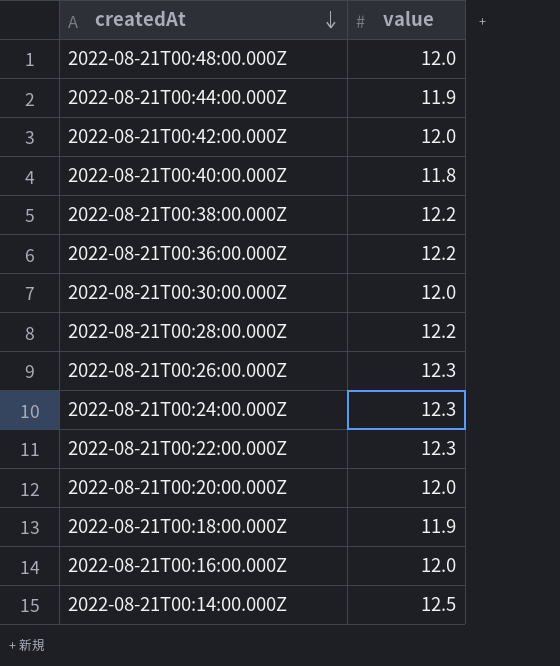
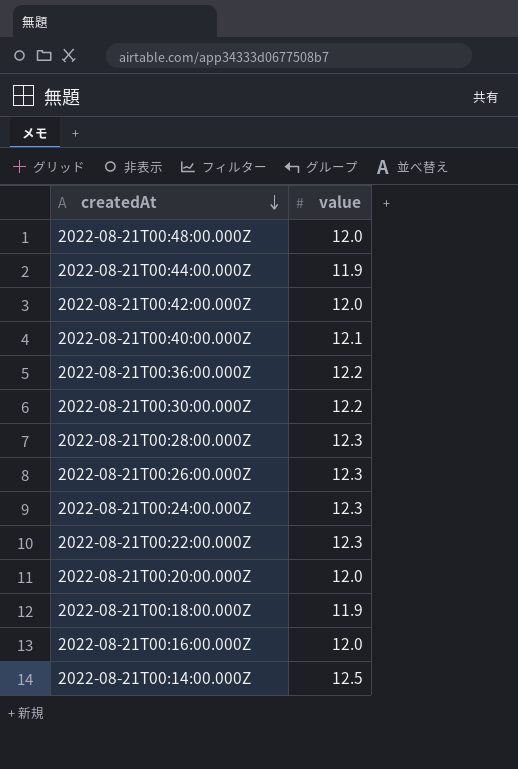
row 2022-08-21T00:38:00.000Z: 12.2 -> none
2022-08-21T00:40:00.000Z | value: 11.8 -> 12.1
2022-08-21T00:30:00.000Z | value: 12.0 -> 12.2
2022-08-21T00:28:00.000Z | value: 12.2 -> 12.3

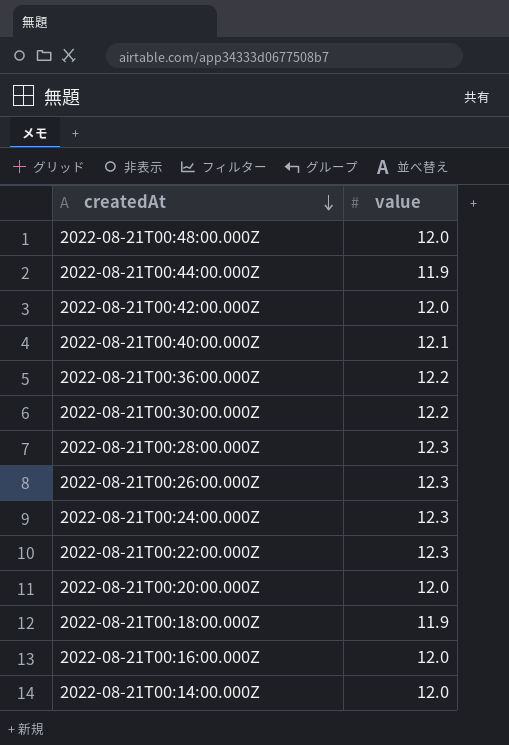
2022-08-21T00:14:00.000Z | value: 12.5 -> 12.0

